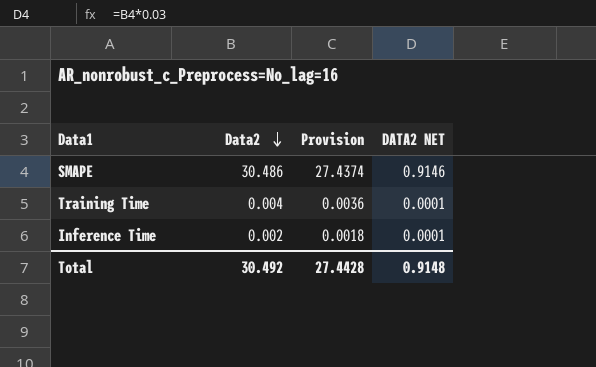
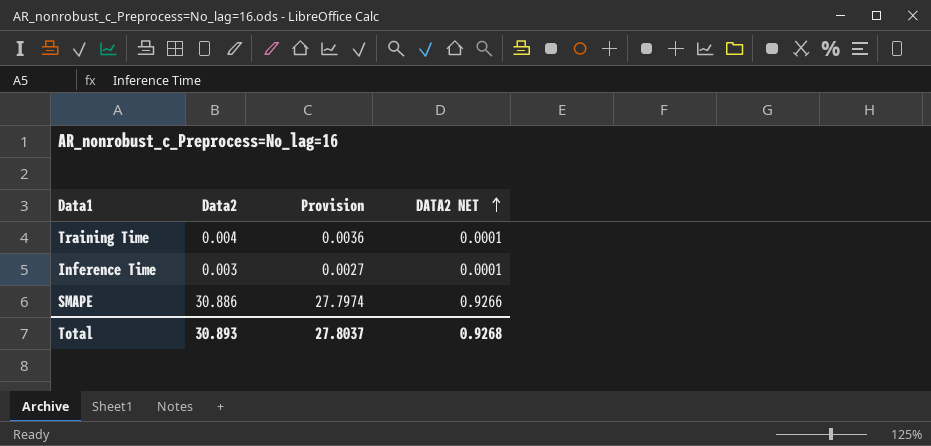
row order: Data2 descending -> DATA2 NET ascending
Inference Time | Data2: 0.002 -> 0.003
Inference Time | Provision: 0.0018 -> 0.0027
SMAPE | Data2: 30.486 -> 30.886
SMAPE | Provision: 27.4374 -> 27.7974
SMAPE | DATA2 NET: 0.9146 -> 0.9266
Total | Data2: 30.492 -> 30.893
Total | Provision: 27.4428 -> 27.8037
Total | DATA2 NET: 0.9148 -> 0.9268

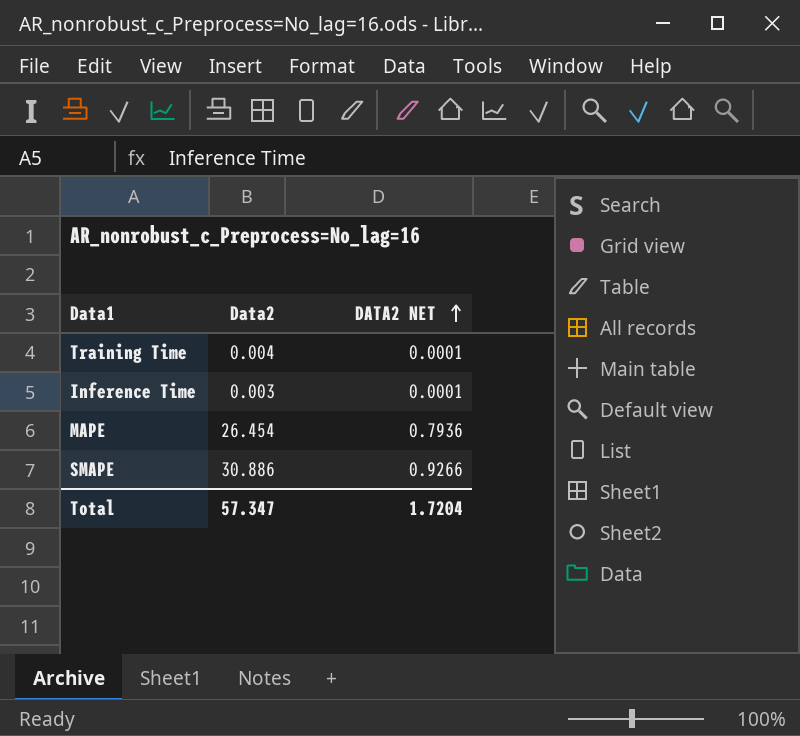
column Provision | formula: [Data2] * 0.9 -> none
row MAPE: none -> 26.454 | 0.7936
Total | Data2: 30.893 -> 57.347
Total | DATA2 NET: 0.9268 -> 1.7204

